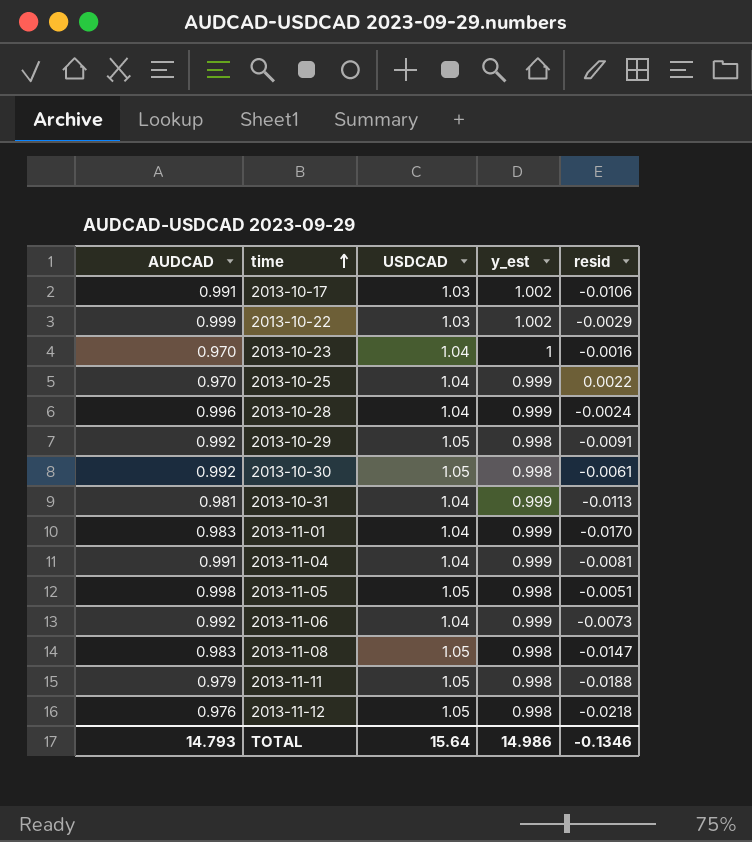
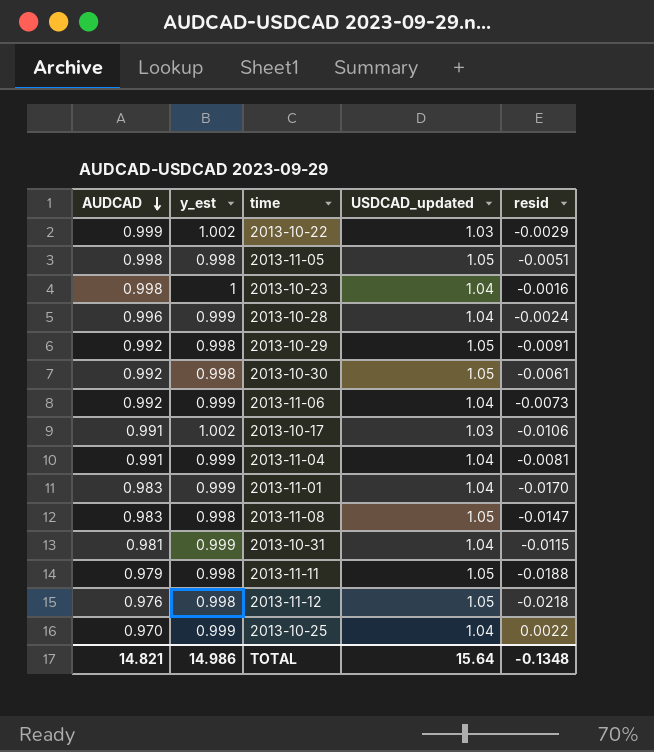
row order: time ascending -> AUDCAD descending
column y_est | position: 4 -> 2
column name: USDCAD -> USDCAD_updated
2013-10-23 | AUDCAD: 0.970 -> 0.998
2013-10-31 | resid: -0.0113 -> -0.0115
TOTAL | AUDCAD: 14.793 -> 14.821
TOTAL | resid: -0.1346 -> -0.1348

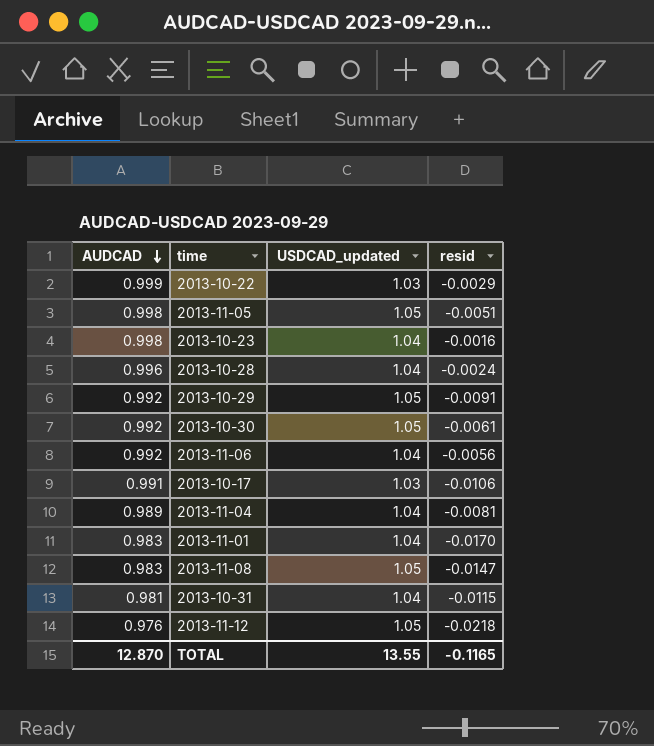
column y_est | position: 2 -> none
row 2013-11-11: 0.979 | 0.998 | 1.05 | -0.0188 -> none
row 2013-10-25: 0.970 | 0.999 | 1.04 | 0.0022 -> none
2013-11-06 | resid: -0.0073 -> -0.0056
2013-11-04 | AUDCAD: 0.991 -> 0.989
TOTAL | AUDCAD: 14.821 -> 12.870
TOTAL | USDCAD_updated: 15.64 -> 13.55
TOTAL | resid: -0.1348 -> -0.1165

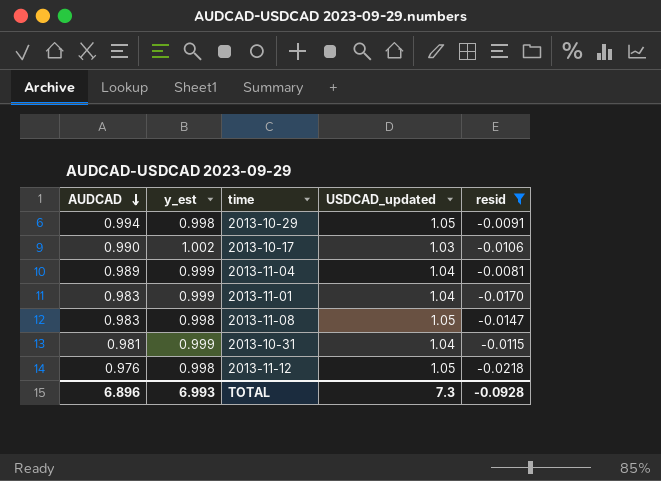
filter: none -> resid <= -0.0081
column y_est | position: none -> 2
2013-10-29 | AUDCAD: 0.992 -> 0.994
2013-10-17 | AUDCAD: 0.991 -> 0.990
TOTAL | AUDCAD: 12.870 -> 6.896
TOTAL | USDCAD_updated: 13.55 -> 7.3
TOTAL | resid: -0.1165 -> -0.0928

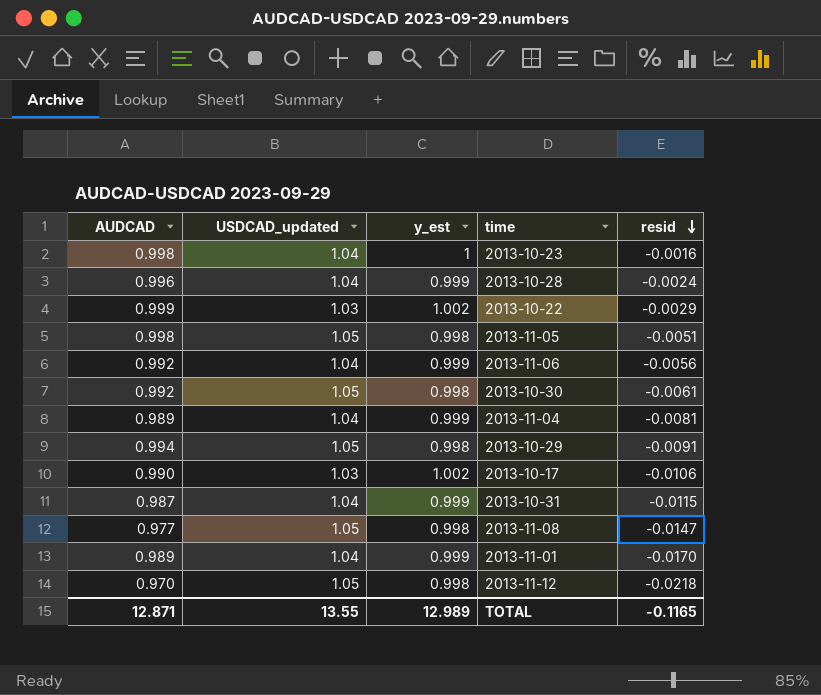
filter: resid <= -0.0081 -> none
row order: AUDCAD descending -> resid descending
column USDCAD_updated | position: 4 -> 2
2013-10-31 | AUDCAD: 0.981 -> 0.987
2013-11-08 | AUDCAD: 0.983 -> 0.977
2013-11-01 | AUDCAD: 0.983 -> 0.989
2013-11-12 | AUDCAD: 0.976 -> 0.970
TOTAL | AUDCAD: 6.896 -> 12.871
TOTAL | USDCAD_updated: 7.3 -> 13.55
TOTAL | y_est: 6.993 -> 12.989
TOTAL | resid: -0.0928 -> -0.1165

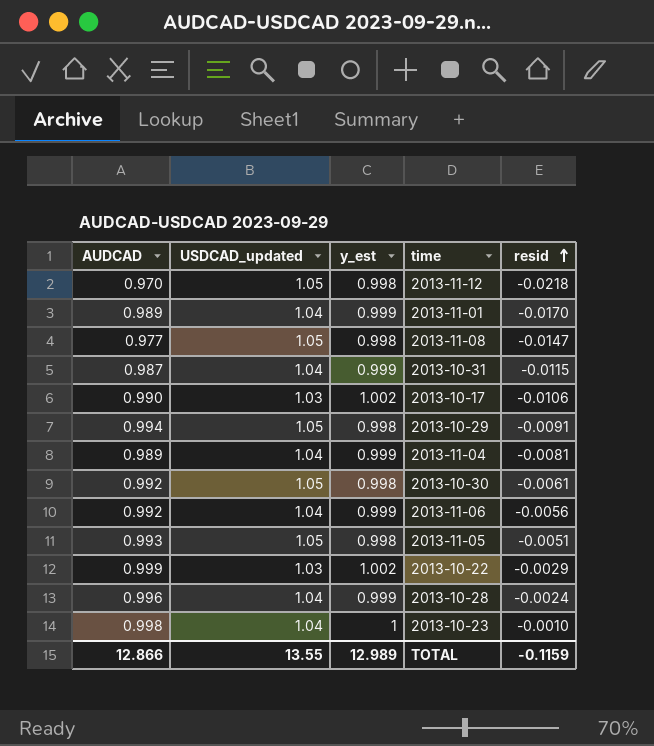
row order: resid descending -> resid ascending
2013-11-05 | AUDCAD: 0.998 -> 0.993
2013-10-23 | resid: -0.0016 -> -0.0010
TOTAL | AUDCAD: 12.871 -> 12.866
TOTAL | resid: -0.1165 -> -0.1159

